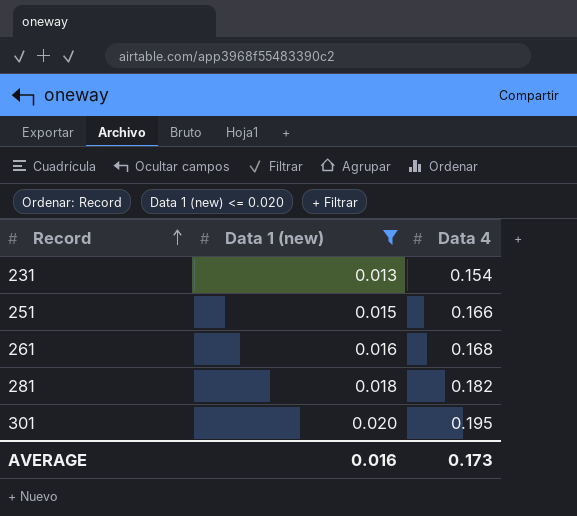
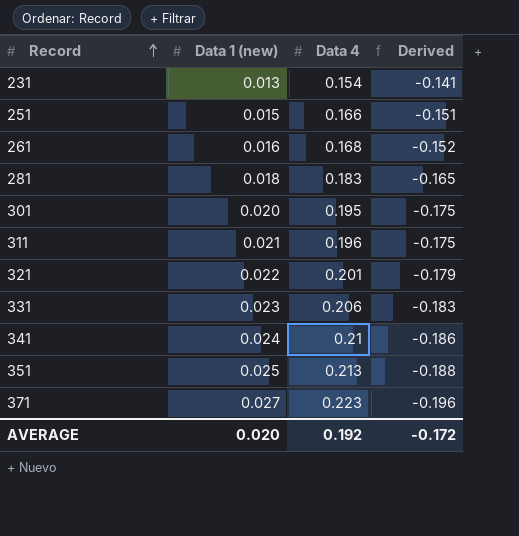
filter: Data 1 (new) <= 0.020 -> none
column Derived | formula: none -> [Data 1 (new)] - [Data 4]
281 | Data 4: 0.182 -> 0.183
AVERAGE | Data 1 (new): 0.016 -> 0.020
AVERAGE | Data 4: 0.173 -> 0.192

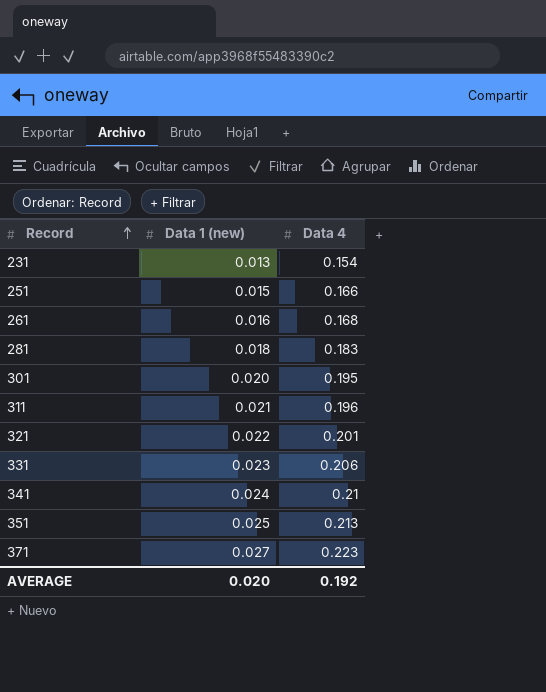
column Derived | formula: [Data 1 (new)] - [Data 4] -> none

